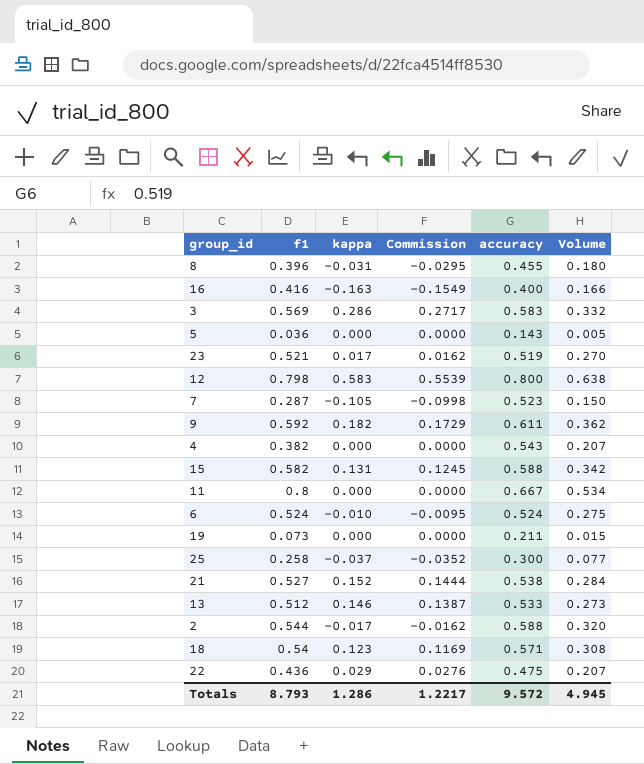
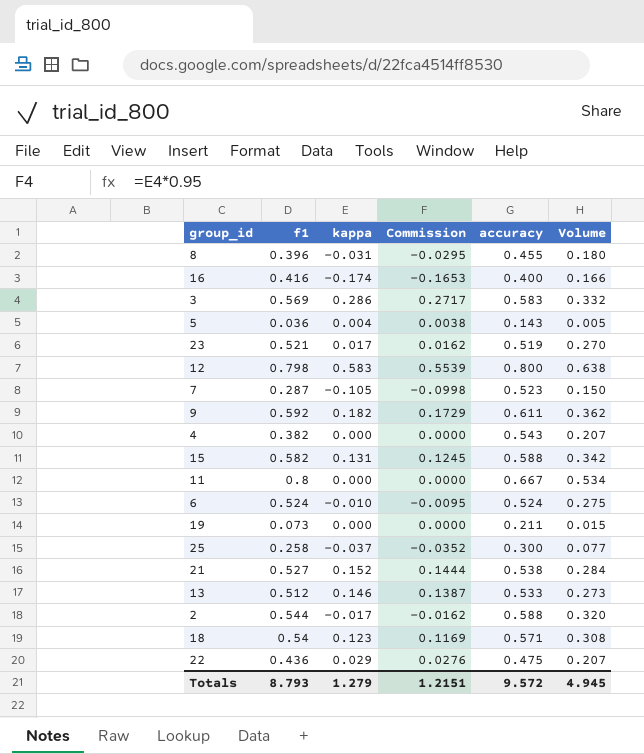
16 | kappa: -0.163 -> -0.174
16 | Commission: -0.1549 -> -0.1653
5 | kappa: 0.000 -> 0.004
5 | Commission: 0.0000 -> 0.0038
Totals | kappa: 1.286 -> 1.279
Totals | Commission: 1.2217 -> 1.2151

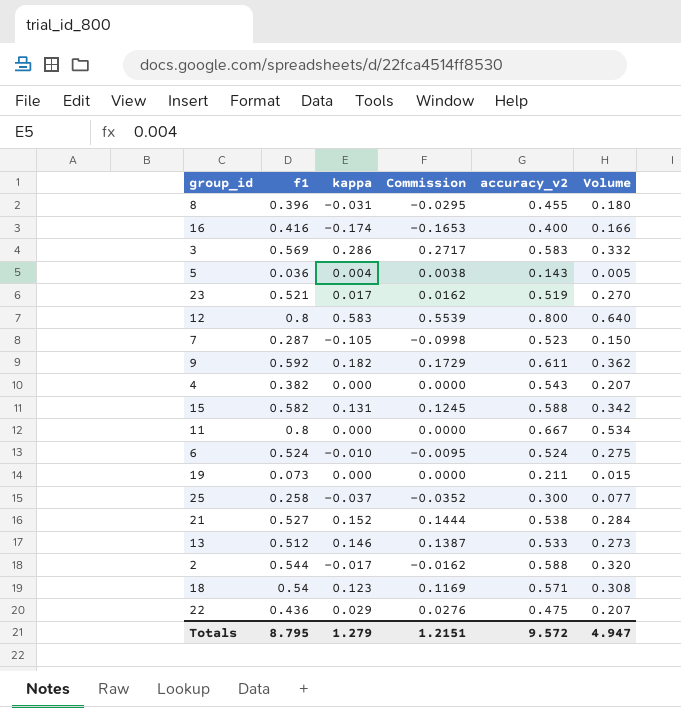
column name: accuracy -> accuracy_v2
12 | f1: 0.798 -> 0.8
12 | Volume: 0.638 -> 0.640
Totals | f1: 8.793 -> 8.795
Totals | Volume: 4.945 -> 4.947

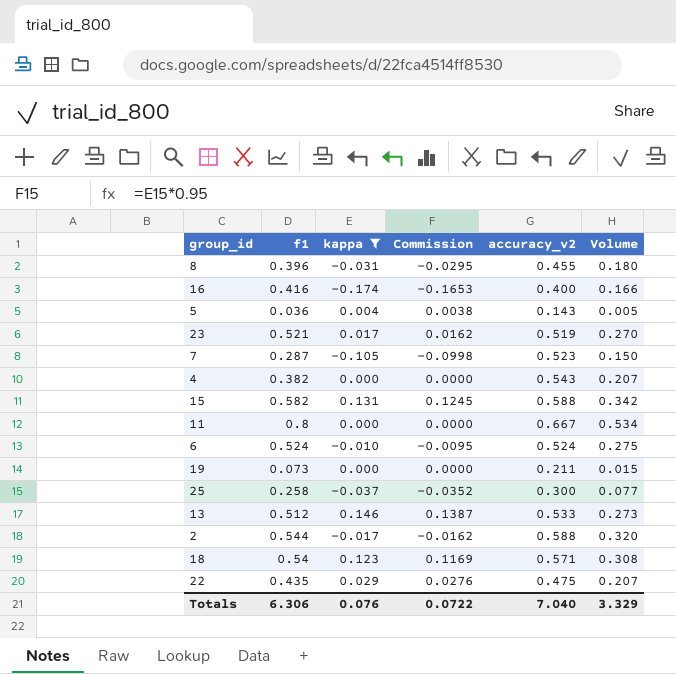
filter: none -> kappa <= 0.146
22 | f1: 0.436 -> 0.435
Totals | f1: 8.795 -> 6.306
Totals | kappa: 1.279 -> 0.076
Totals | Commission: 1.2151 -> 0.0722
Totals | accuracy_v2: 9.572 -> 7.040
Totals | Volume: 4.947 -> 3.329

